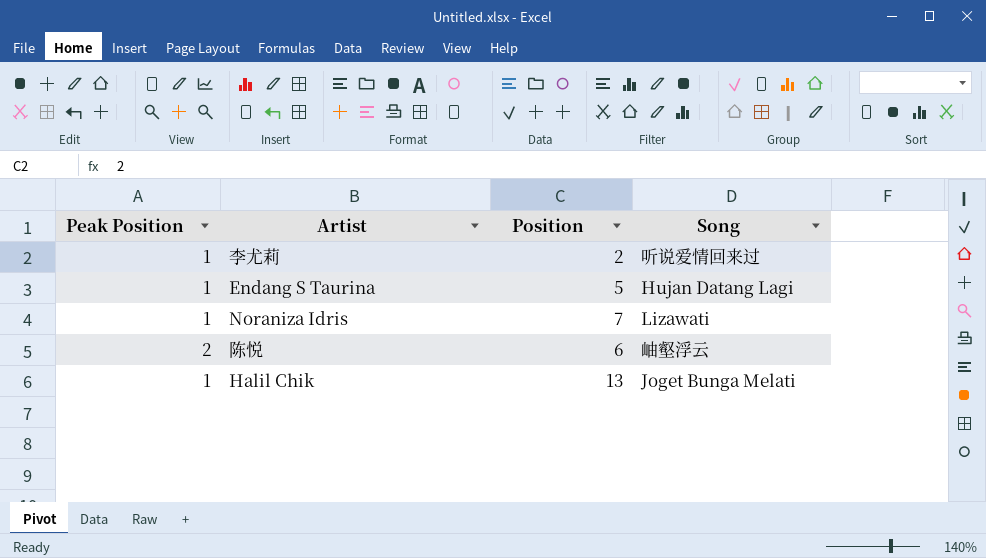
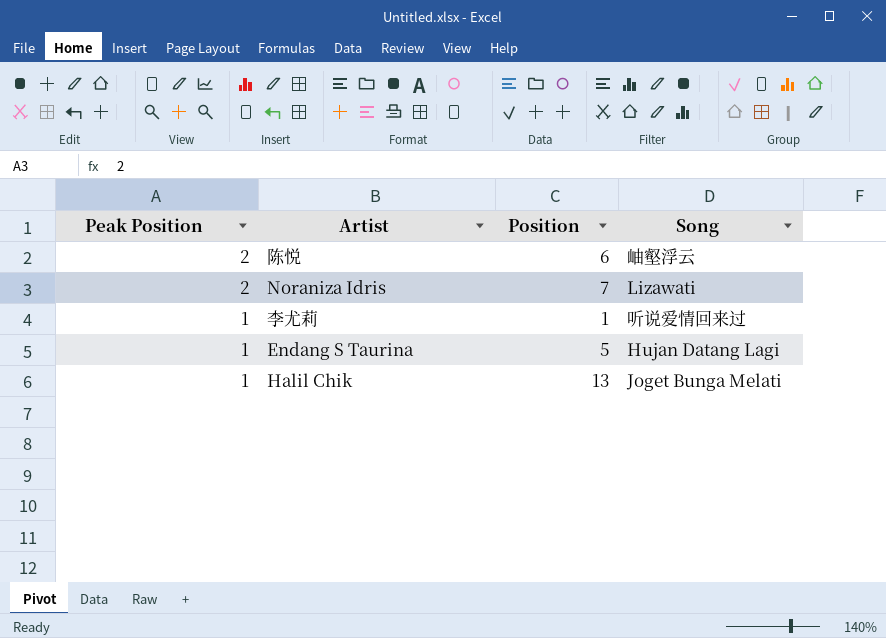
row order: none -> Peak Position descending
Noraniza Idris | Peak Position: 1 -> 2
李尤莉 | Position: 2 -> 1

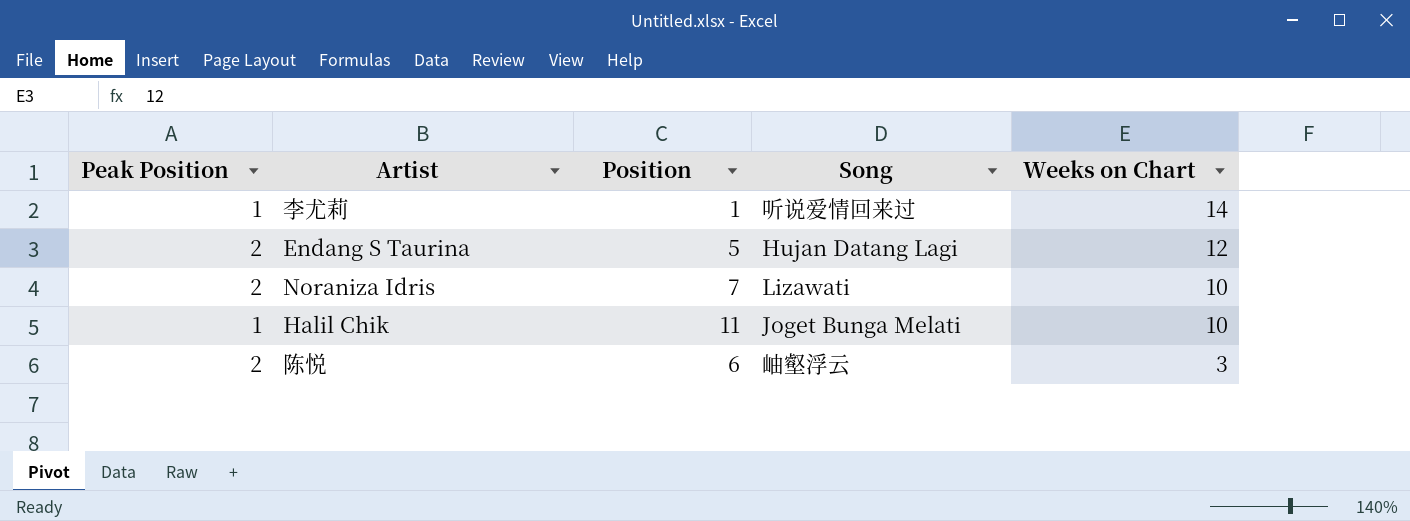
row order: Peak Position descending -> Weeks on Chart descending
column Weeks on Chart | position: none -> 5
Endang S Taurina | Peak Position: 1 -> 2
Halil Chik | Position: 13 -> 11

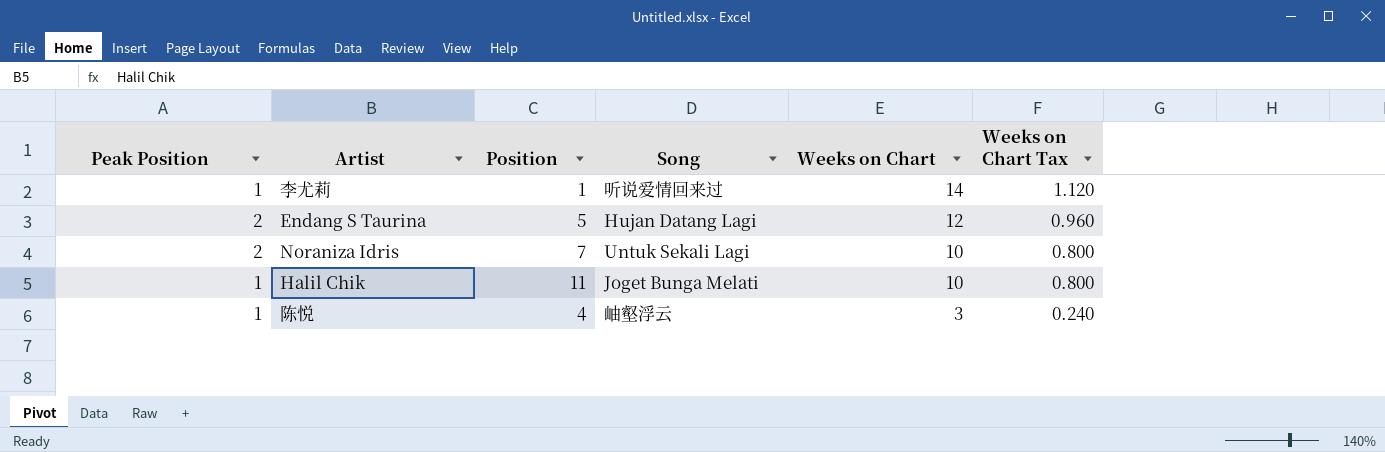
column Weeks on Chart Tax | formula: none -> [Weeks on Chart] * 0.08
Noraniza Idris | Song: Lizawati -> Untuk Sekali Lagi
陈悦 | Peak Position: 2 -> 1
陈悦 | Position: 6 -> 4

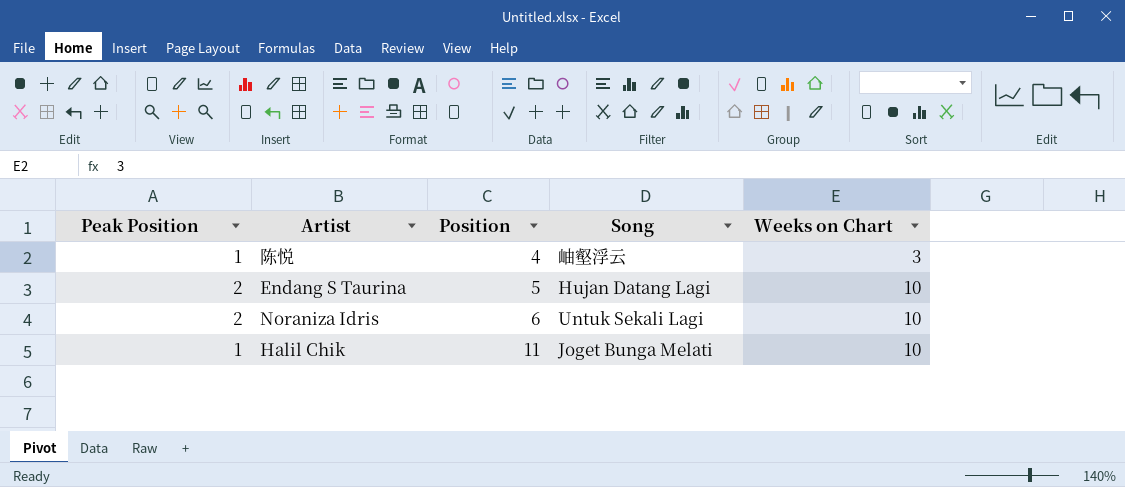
row order: Weeks on Chart descending -> Position ascending
column Weeks on Chart Tax | formula: [Weeks on Chart] * 0.08 -> none
row 李尤莉: 1 | 1 | 听说爱情回来过 | 14 | 1.120 -> none
Endang S Taurina | Weeks on Chart: 12 -> 10
Noraniza Idris | Position: 7 -> 6

